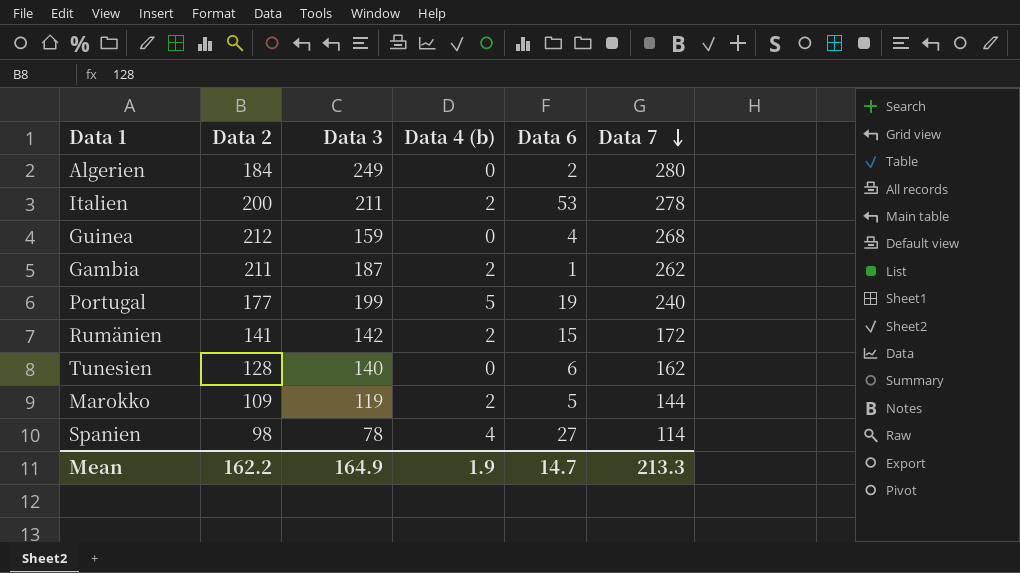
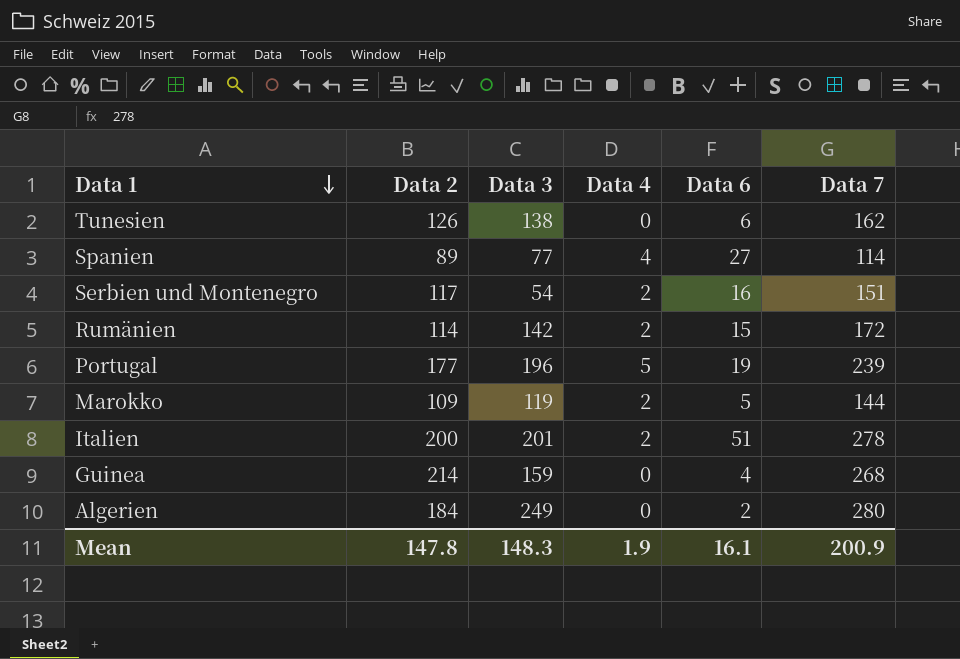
row order: Data 7 descending -> Data 1 descending
column name: Data 4 (b) -> Data 4
row Gambia: 211 | 187 | 2 | 1 | 262 -> none
Tunesien | Data 2: 128 -> 126
Tunesien | Data 3: 140 -> 138
Spanien | Data 2: 98 -> 89
Spanien | Data 3: 78 -> 77
row Serbien und Montenegro: none -> 117 | 54 | 2 | 16 | 151
Rumänien | Data 2: 141 -> 114
Portugal | Data 3: 199 -> 196
Portugal | Data 7: 240 -> 239
Italien | Data 3: 211 -> 201
Italien | Data 6: 53 -> 51
Guinea | Data 2: 212 -> 214
Mean | Data 2: 162.2 -> 147.8
Mean | Data 3: 164.9 -> 148.3
Mean | Data 6: 14.7 -> 16.1
Mean | Data 7: 213.3 -> 200.9

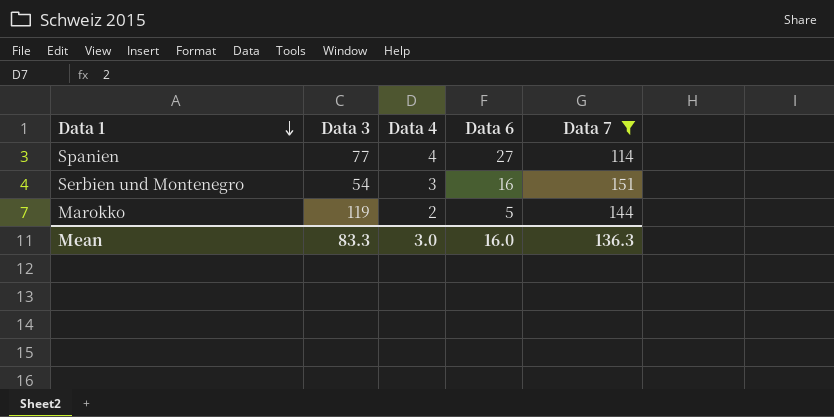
filter: none -> Data 7 <= 151
column Data 2 | position: 2 -> none
Serbien und Montenegro | Data 4: 2 -> 3
Mean | Data 3: 148.3 -> 83.3
Mean | Data 4: 1.9 -> 3.0
Mean | Data 6: 16.1 -> 16.0
Mean | Data 7: 200.9 -> 136.3

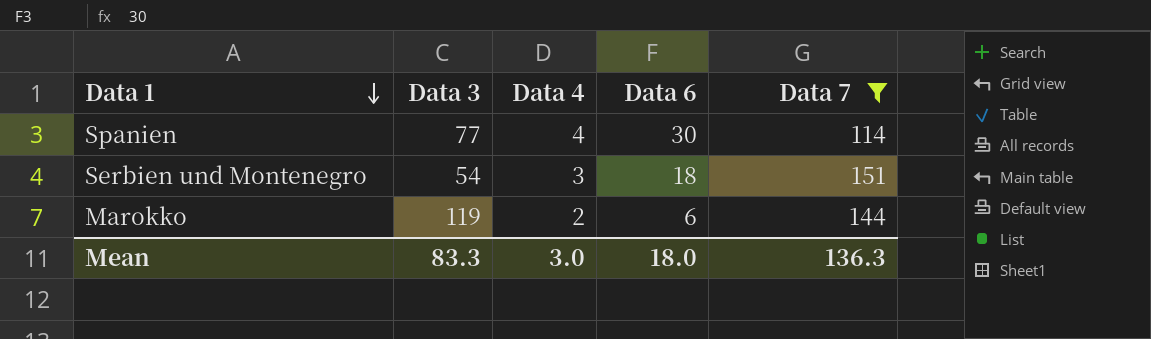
Spanien | Data 6: 27 -> 30
Serbien und Montenegro | Data 6: 16 -> 18
Marokko | Data 6: 5 -> 6
Mean | Data 6: 16.0 -> 18.0

